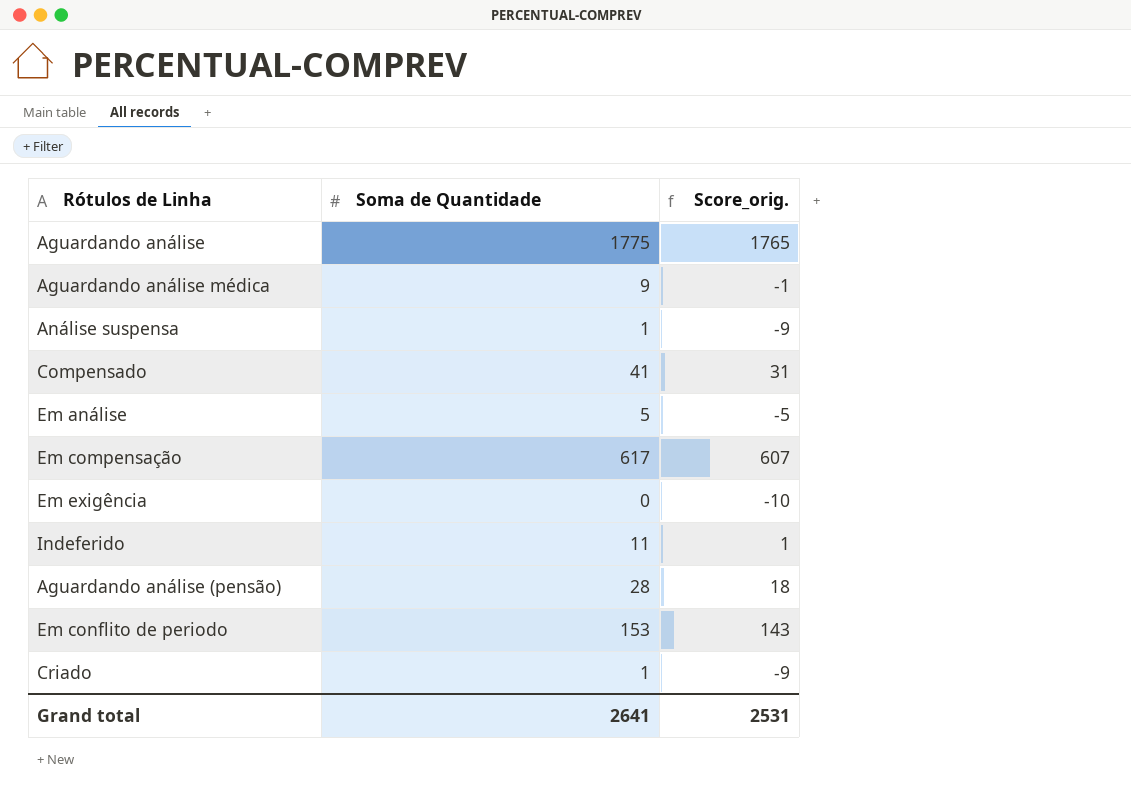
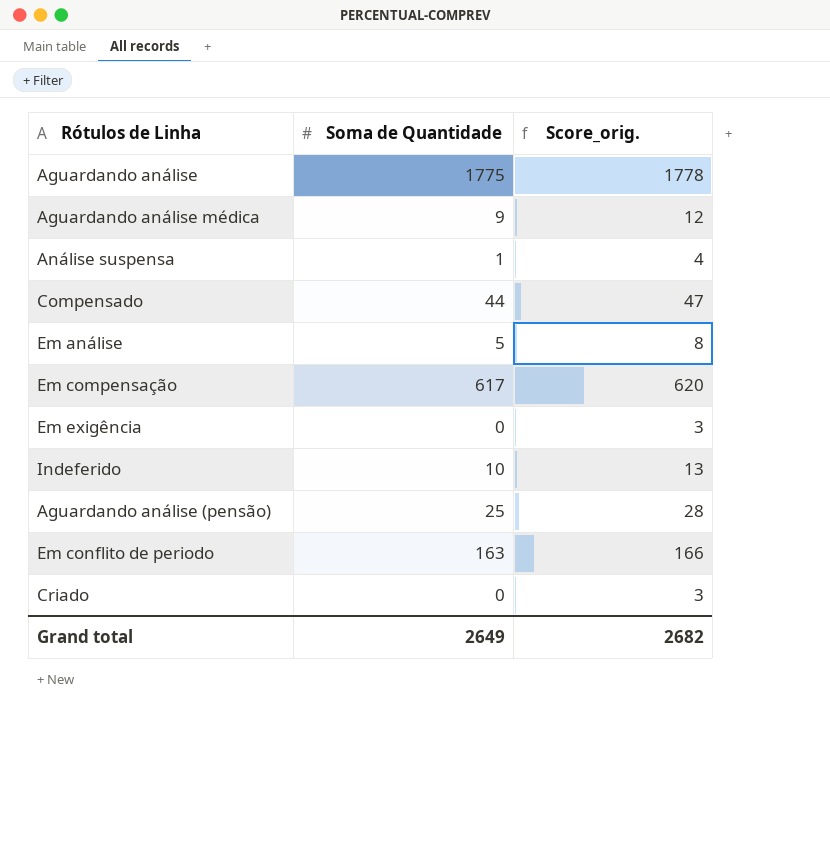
column Score_orig. | formula: [Soma de Quantidade] - 10 -> [Soma de Quantidade] + 3
Compensado | Soma de Quantidade: 41 -> 44
Indeferido | Soma de Quantidade: 11 -> 10
Aguardando análise (pensão) | Soma de Quantidade: 28 -> 25
Em conflito de periodo | Soma de Quantidade: 153 -> 163
Criado | Soma de Quantidade: 1 -> 0
Grand total | Soma de Quantidade: 2641 -> 2649
Grand total | Score_orig.: 2531 -> 2682

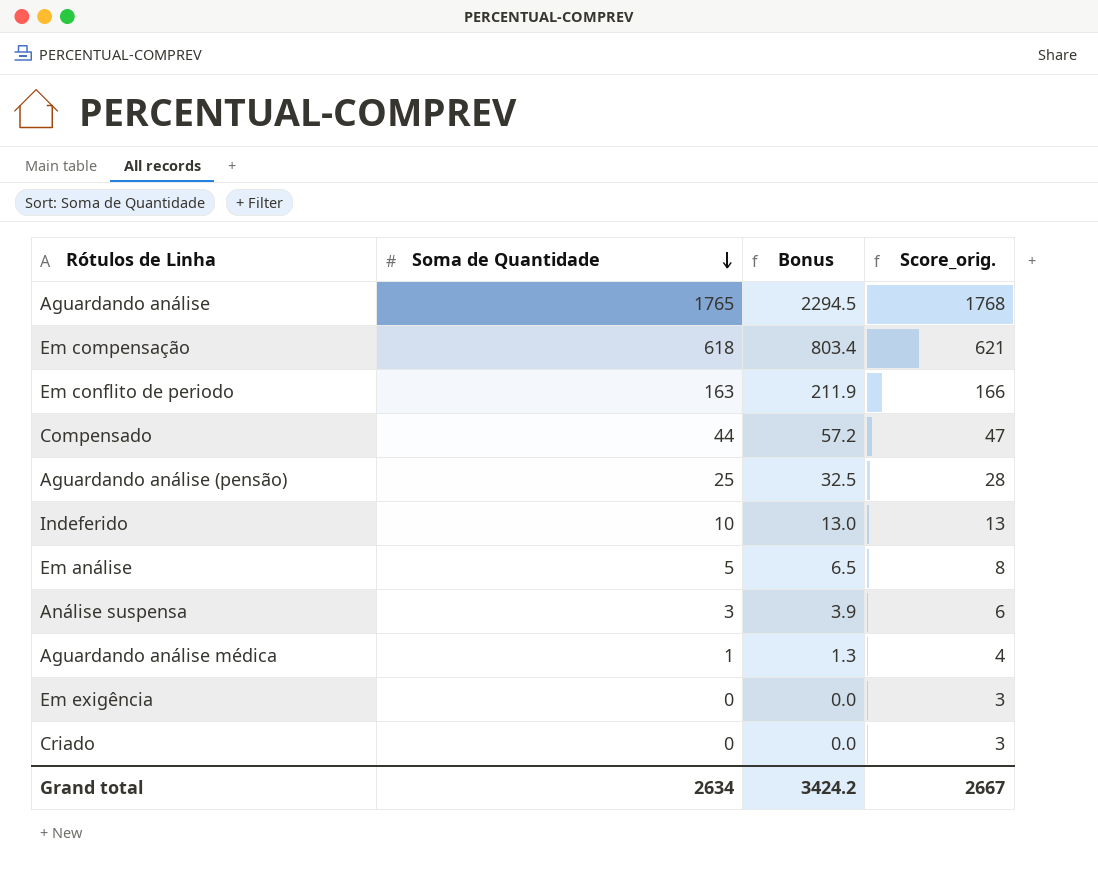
row order: none -> Soma de Quantidade descending
column Bonus | formula: none -> [Soma de Quantidade] * 1.3
Aguardando análise | Soma de Quantidade: 1775 -> 1765
Aguardando análise | Score_orig.: 1778 -> 1768
Em compensação | Soma de Quantidade: 617 -> 618
Em compensação | Score_orig.: 620 -> 621
Análise suspensa | Soma de Quantidade: 1 -> 3
Análise suspensa | Score_orig.: 4 -> 6
Aguardando análise médica | Soma de Quantidade: 9 -> 1
Aguardando análise médica | Score_orig.: 12 -> 4
Grand total | Soma de Quantidade: 2649 -> 2634
Grand total | Score_orig.: 2682 -> 2667

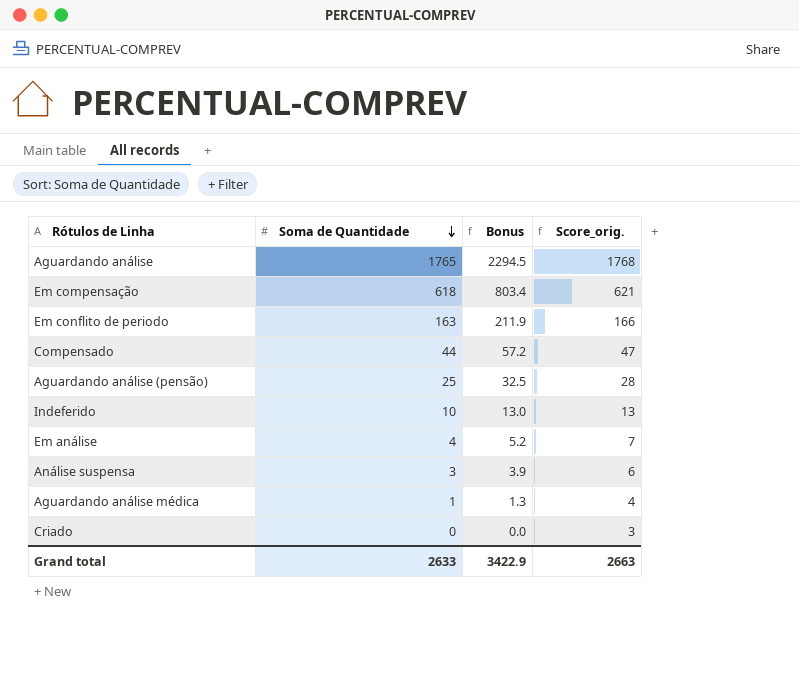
row Em exigência: 0 | 0.0 | 3 -> none
Em análise | Soma de Quantidade: 5 -> 4
Em análise | Bonus: 6.5 -> 5.2
Em análise | Score_orig.: 8 -> 7
Grand total | Soma de Quantidade: 2634 -> 2633
Grand total | Bonus: 3424.2 -> 3422.9
Grand total | Score_orig.: 2667 -> 2663

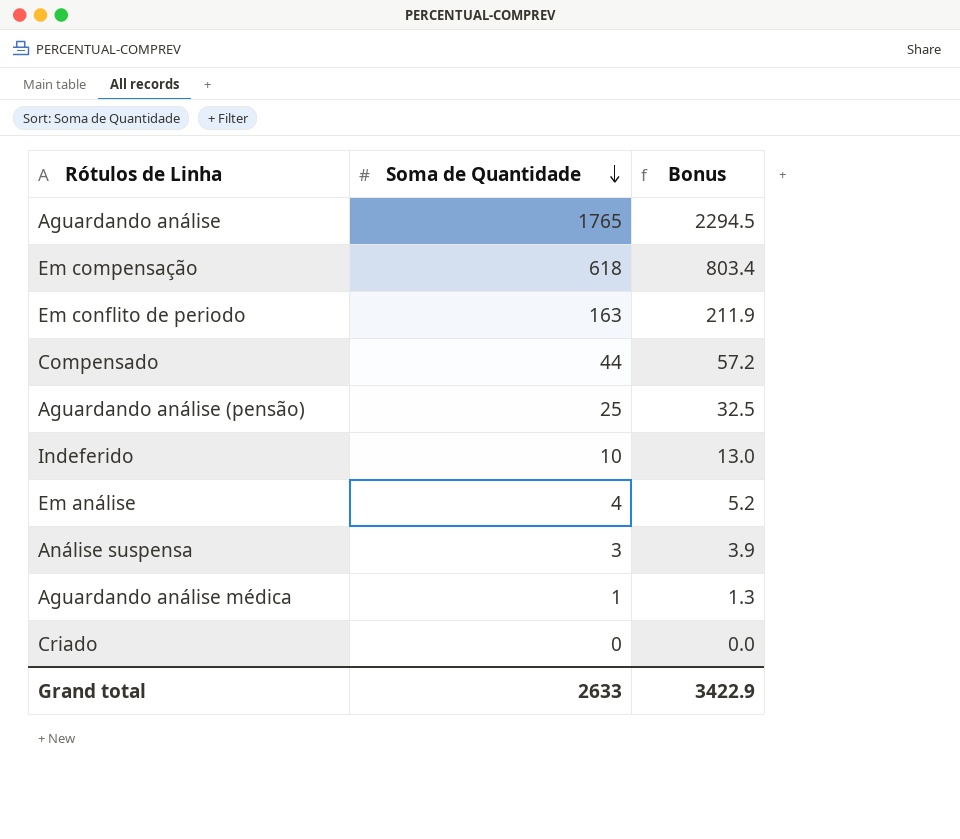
column Score_orig. | formula: [Soma de Quantidade] + 3 -> none

